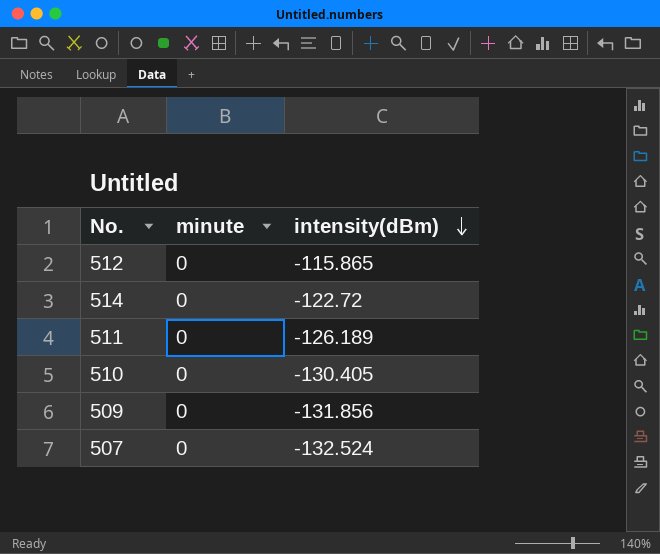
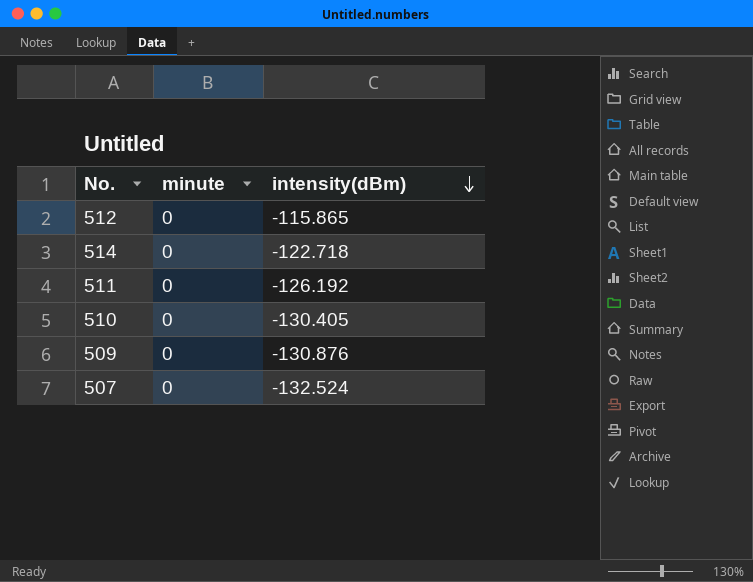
514 | intensity(dBm): -122.72 -> -122.718
511 | intensity(dBm): -126.189 -> -126.192
509 | intensity(dBm): -131.856 -> -130.876

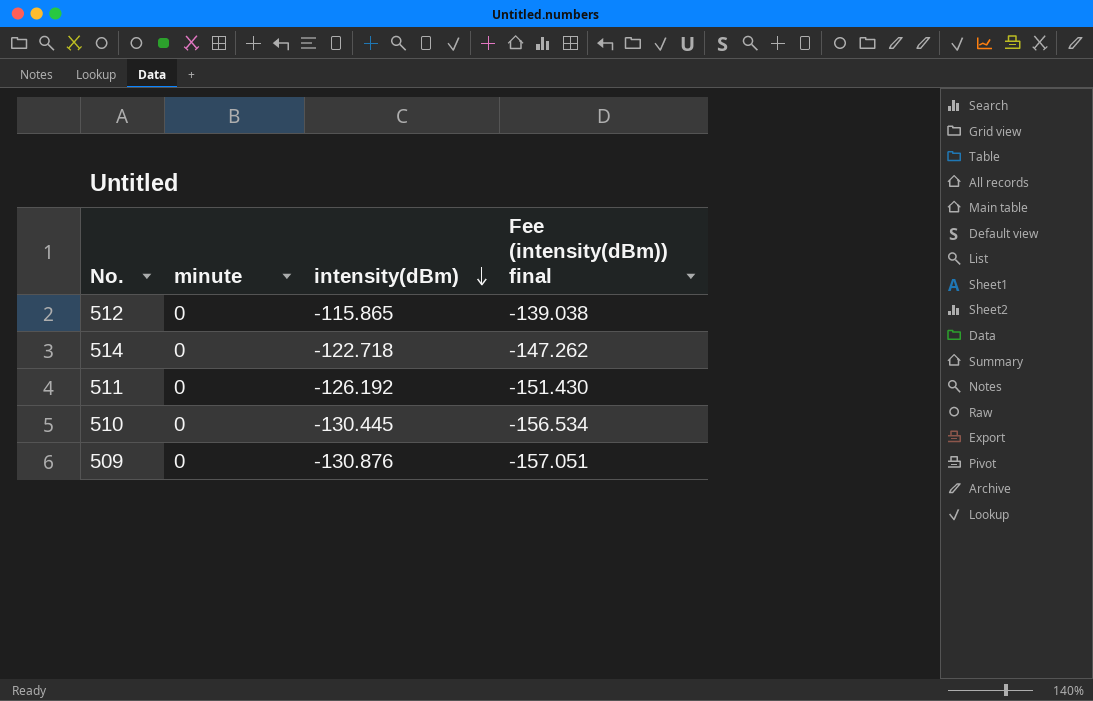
column Fee (intensity(dBm)) final | formula: none -> [intensity(dBm)] * 1.2
row 507: 0 | -132.524 -> none
510 | intensity(dBm): -130.405 -> -130.445

